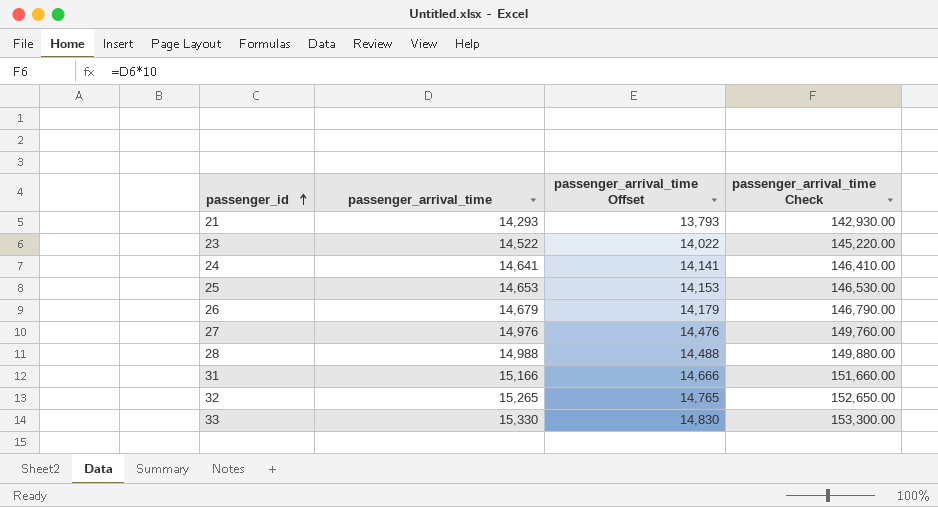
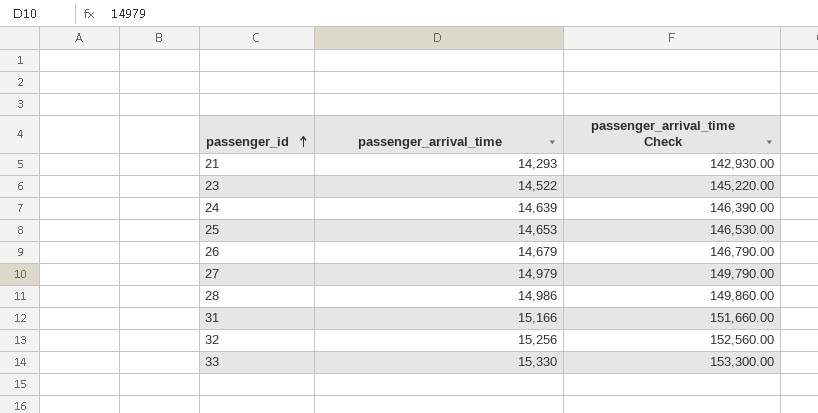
column passenger_arrival_time Offset | formula: [passenger_arrival_time] - 500 -> none
24 | passenger_arrival_time: 14,641 -> 14,639
24 | passenger_arrival_time Check: 146,410.00 -> 146,390.00
27 | passenger_arrival_time: 14,976 -> 14,979
27 | passenger_arrival_time Check: 149,760.00 -> 149,790.00
28 | passenger_arrival_time: 14,988 -> 14,986
28 | passenger_arrival_time Check: 149,880.00 -> 149,860.00
32 | passenger_arrival_time: 15,265 -> 15,256
32 | passenger_arrival_time Check: 152,650.00 -> 152,560.00

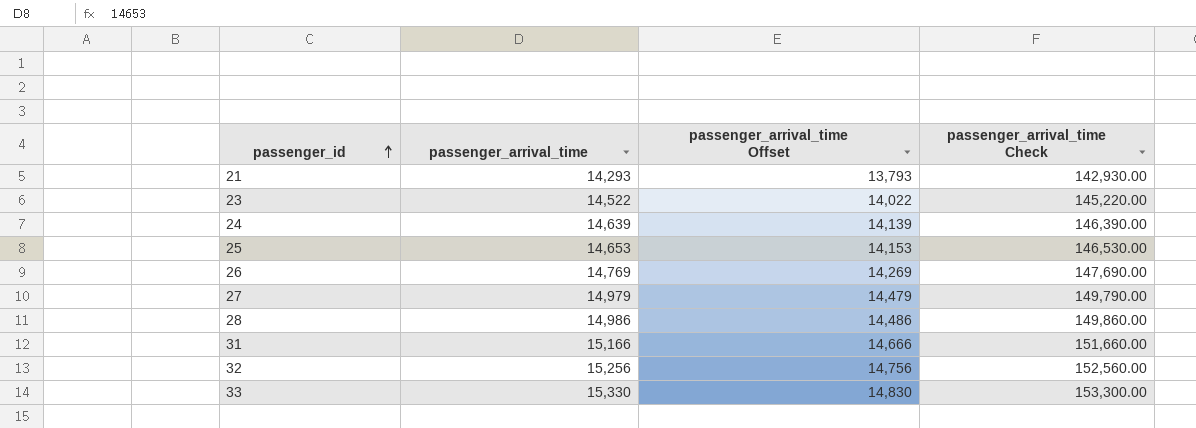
column passenger_arrival_time Offset | formula: none -> [passenger_arrival_time] - 500
26 | passenger_arrival_time: 14,679 -> 14,769
26 | passenger_arrival_time Check: 146,790.00 -> 147,690.00

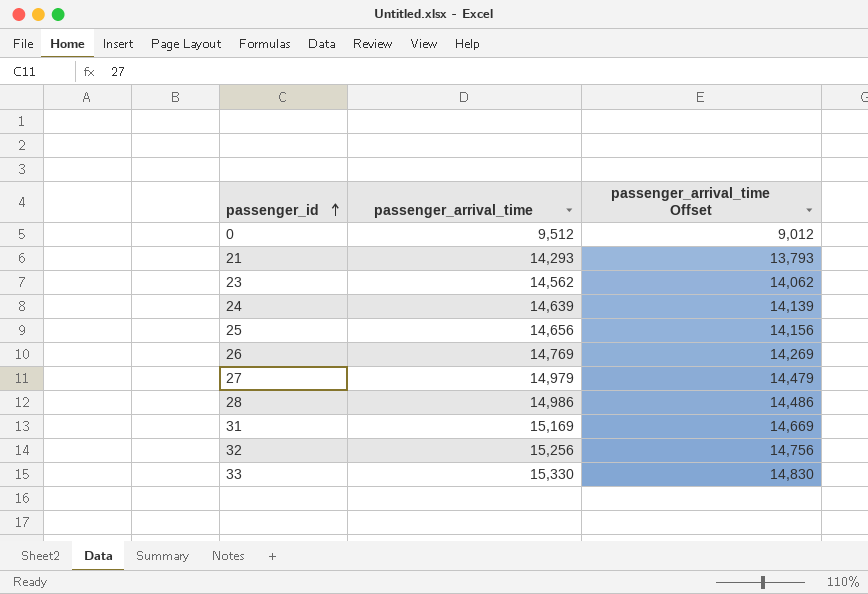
column passenger_arrival_time Check | formula: [passenger_arrival_time] * 10 -> none
row 0: none -> 9,512 | 9,012
23 | passenger_arrival_time: 14,522 -> 14,562
23 | passenger_arrival_time Offset: 14,022 -> 14,062
25 | passenger_arrival_time: 14,653 -> 14,656
25 | passenger_arrival_time Offset: 14,153 -> 14,156
31 | passenger_arrival_time: 15,166 -> 15,169
31 | passenger_arrival_time Offset: 14,666 -> 14,669

